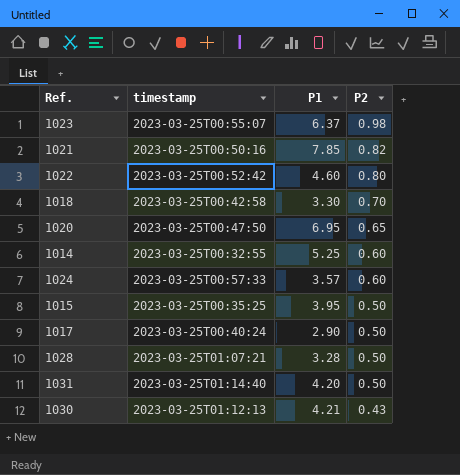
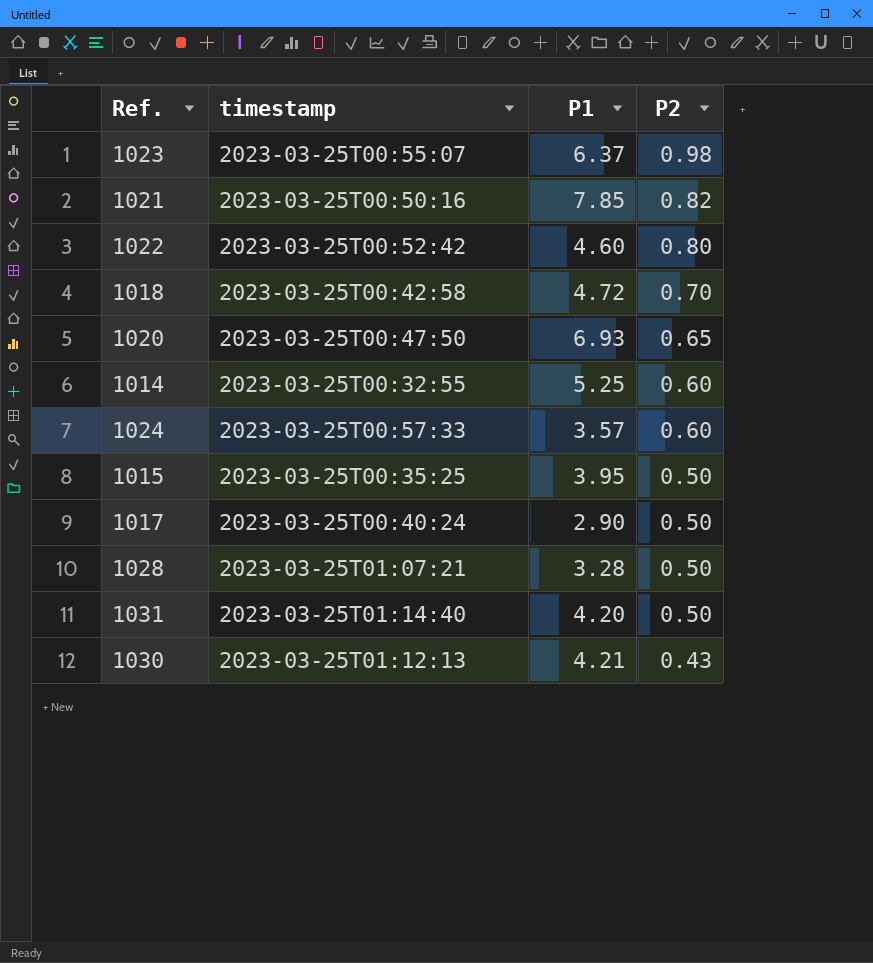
1018 | P1: 3.30 -> 4.72
1020 | P1: 6.95 -> 6.93

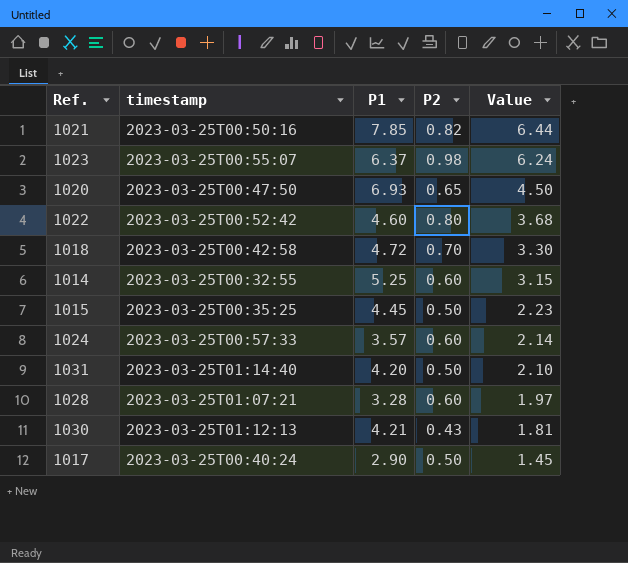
row order: P2 descending -> Value descending
column Value | formula: none -> [P1] * [P2]
1015 | P1: 3.95 -> 4.45
1028 | P2: 0.50 -> 0.60

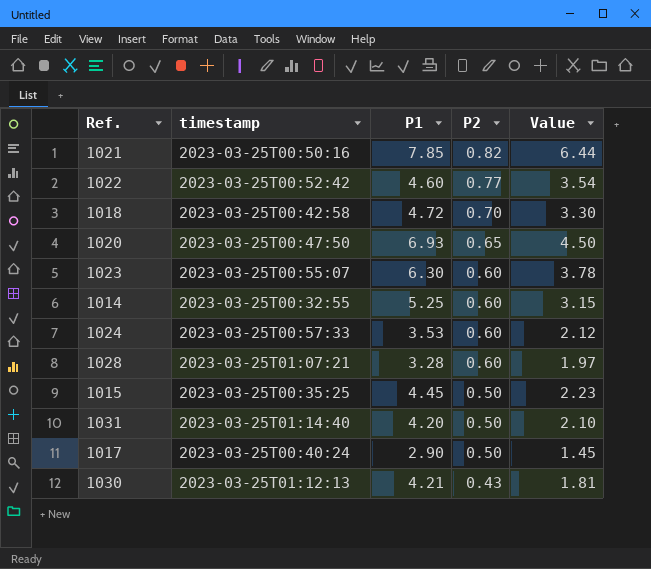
row order: Value descending -> P2 descending
1022 | P2: 0.80 -> 0.77
1022 | Value: 3.68 -> 3.54
1023 | P1: 6.37 -> 6.30
1023 | P2: 0.98 -> 0.60
1023 | Value: 6.24 -> 3.78
1024 | P1: 3.57 -> 3.53
1024 | Value: 2.14 -> 2.12

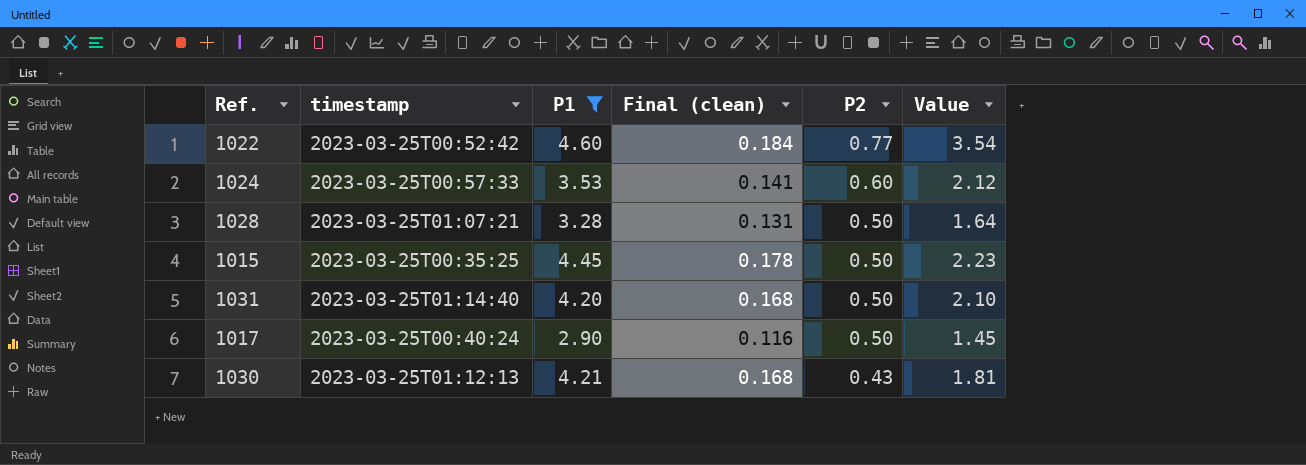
filter: none -> P1 <= 4.60
column Final (clean) | formula: none -> [P1] * 0.04
1028 | P2: 0.60 -> 0.50
1028 | Value: 1.97 -> 1.64

